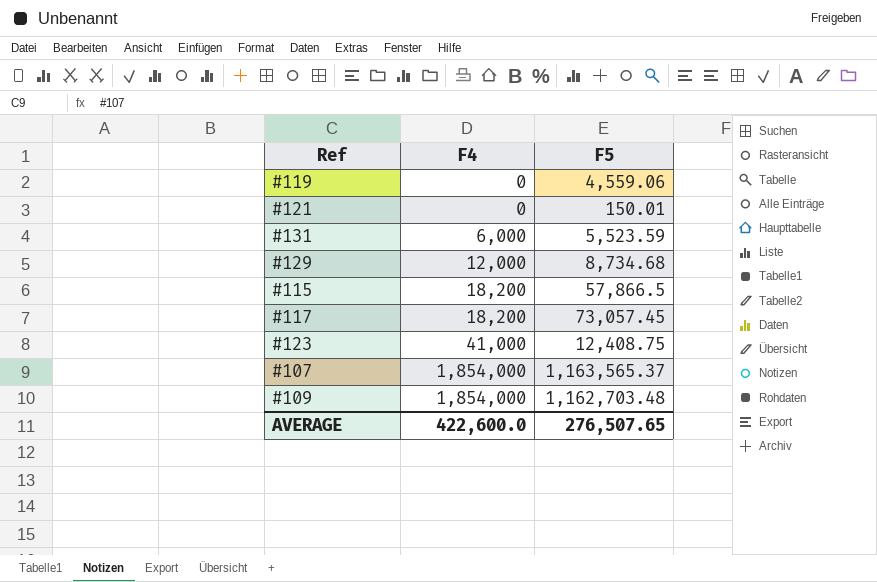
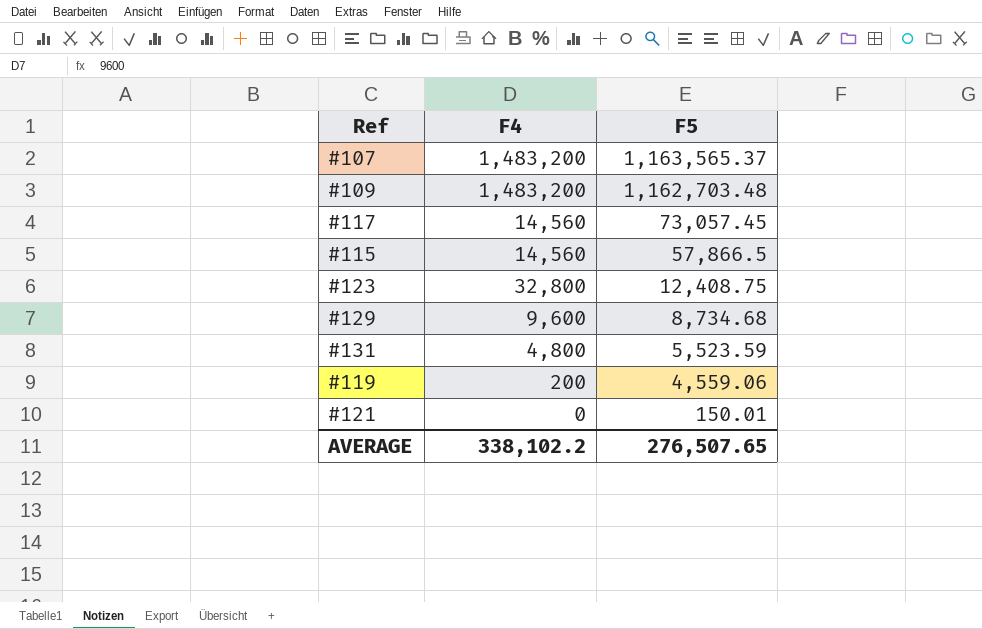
row order: F4 ascending -> F5 descending
#107 | F4: 1,854,000 -> 1,483,200
#109 | F4: 1,854,000 -> 1,483,200
#117 | F4: 18,200 -> 14,560
#115 | F4: 18,200 -> 14,560
#123 | F4: 41,000 -> 32,800
#129 | F4: 12,000 -> 9,600
#131 | F4: 6,000 -> 4,800
#119 | F4: 0 -> 200
AVERAGE | F4: 422,600.0 -> 338,102.2

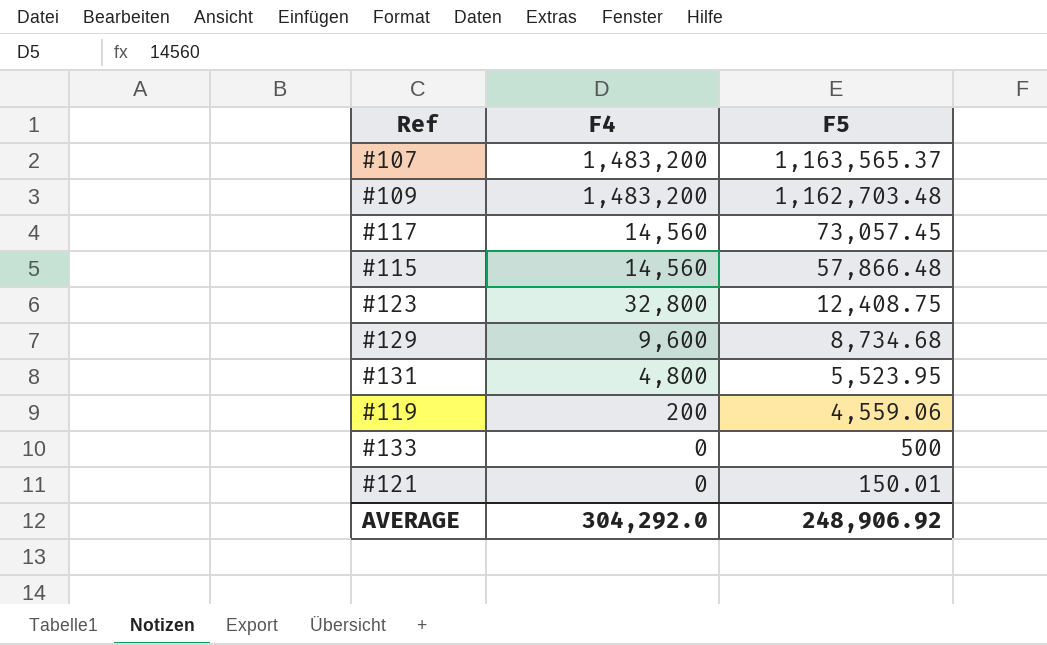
#115 | F5: 57,866.5 -> 57,866.48
#131 | F5: 5,523.59 -> 5,523.95
row #133: none -> 0 | 500
AVERAGE | F4: 338,102.2 -> 304,292.0
AVERAGE | F5: 276,507.65 -> 248,906.92

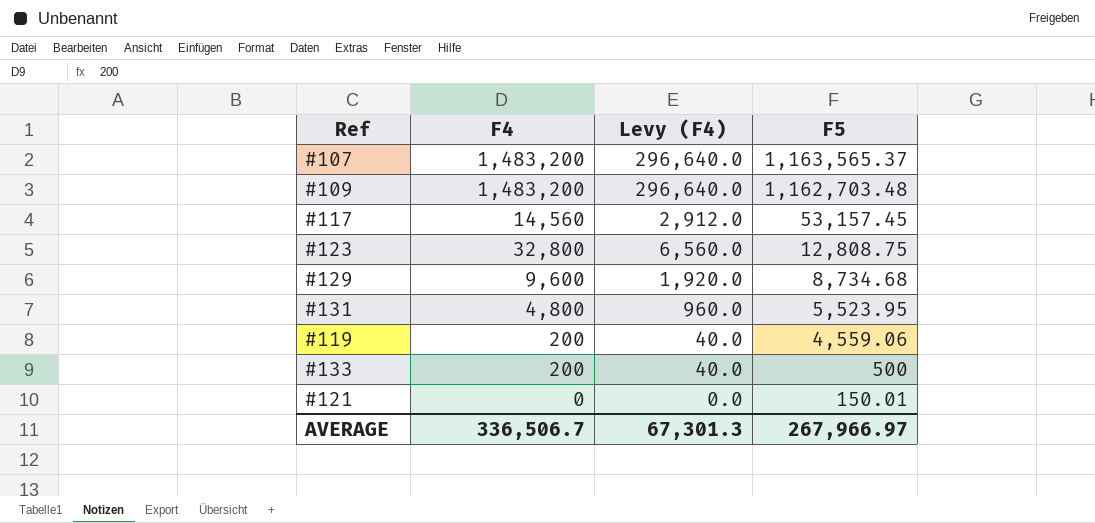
column Levy (F4) | formula: none -> [F4] * 0.2
row #115: 14,560 | 57,866.48 -> none
#117 | F5: 73,057.45 -> 53,157.45
#123 | F5: 12,408.75 -> 12,808.75
#133 | F4: 0 -> 200
AVERAGE | F4: 304,292.0 -> 336,506.7
AVERAGE | F5: 248,906.92 -> 267,966.97

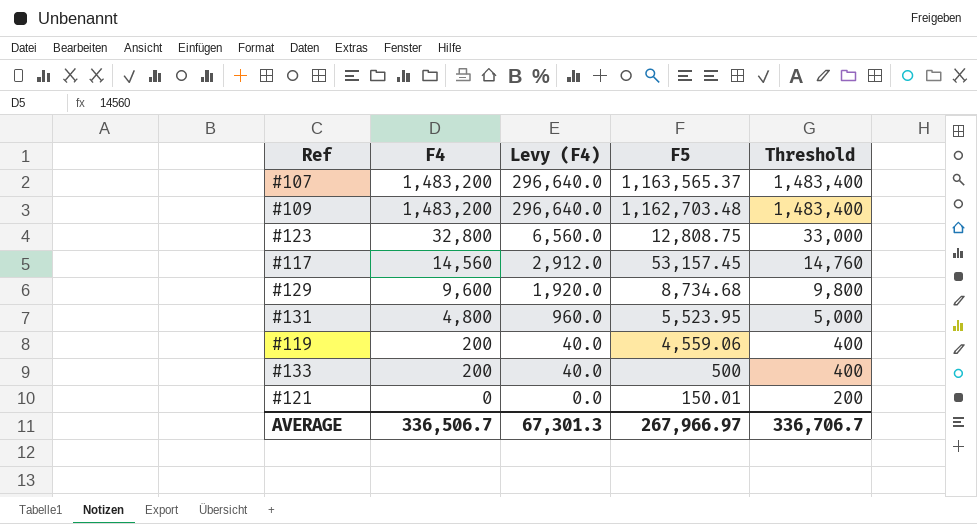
row order: F5 descending -> F4 descending
column Threshold | formula: none -> [F4] + 200

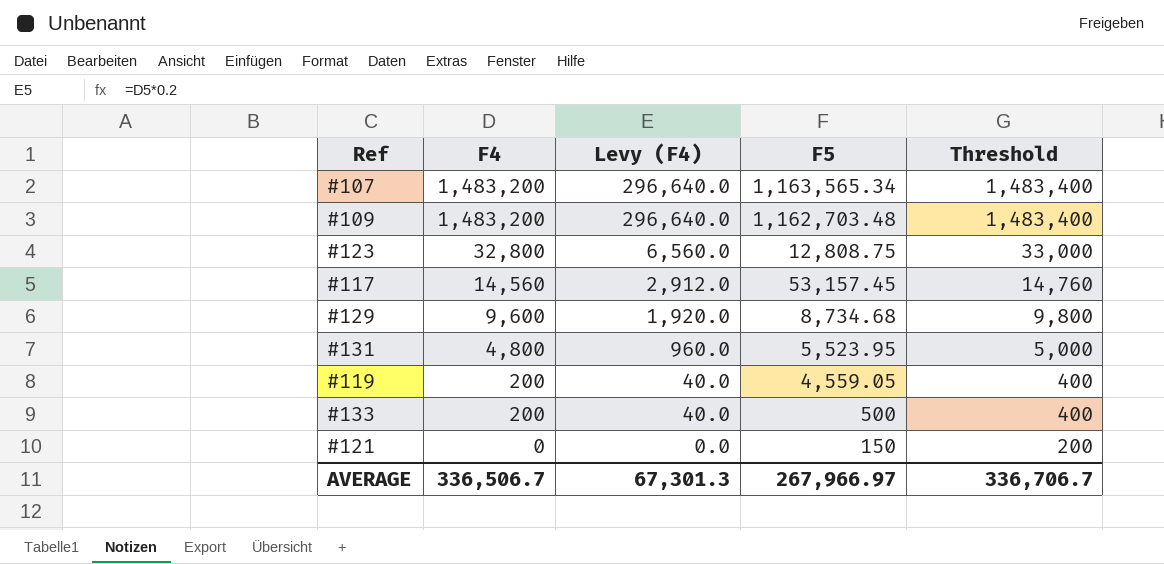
#107 | F5: 1,163,565.37 -> 1,163,565.34
#119 | F5: 4,559.06 -> 4,559.05
#121 | F5: 150.01 -> 150

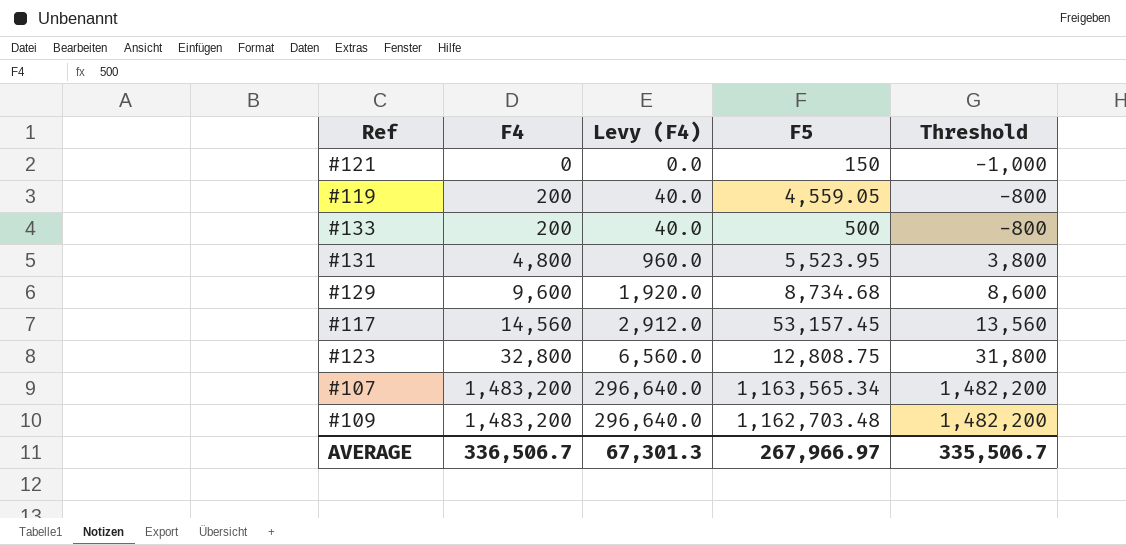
row order: F4 descending -> F4 ascending
column Threshold | formula: [F4] + 200 -> [F4] - 1000
AVERAGE | Threshold: 336,706.7 -> 335,506.7

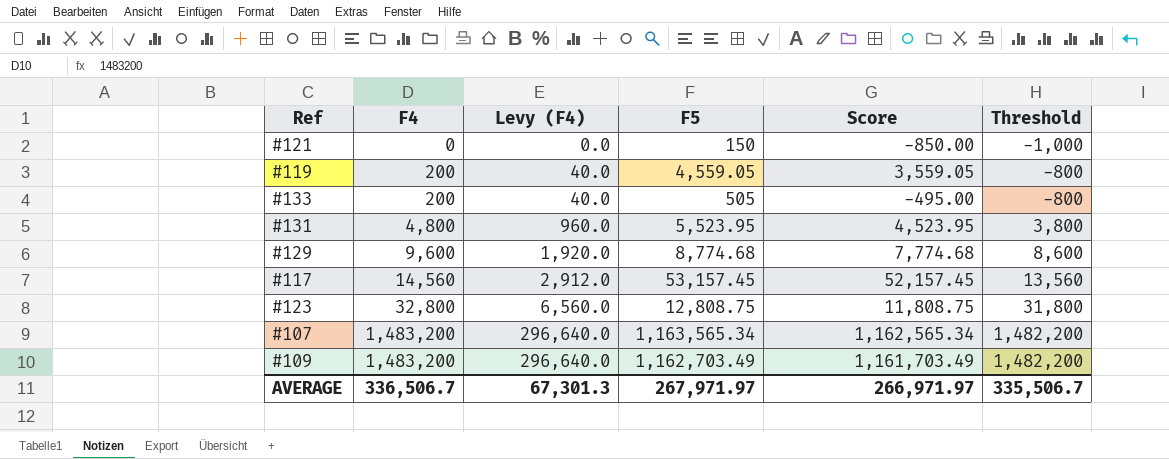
column Score | formula: none -> [F5] - 1000
#133 | F5: 500 -> 505
#129 | F5: 8,734.68 -> 8,774.68
#109 | F5: 1,162,703.48 -> 1,162,703.49
AVERAGE | F5: 267,966.97 -> 267,971.97

